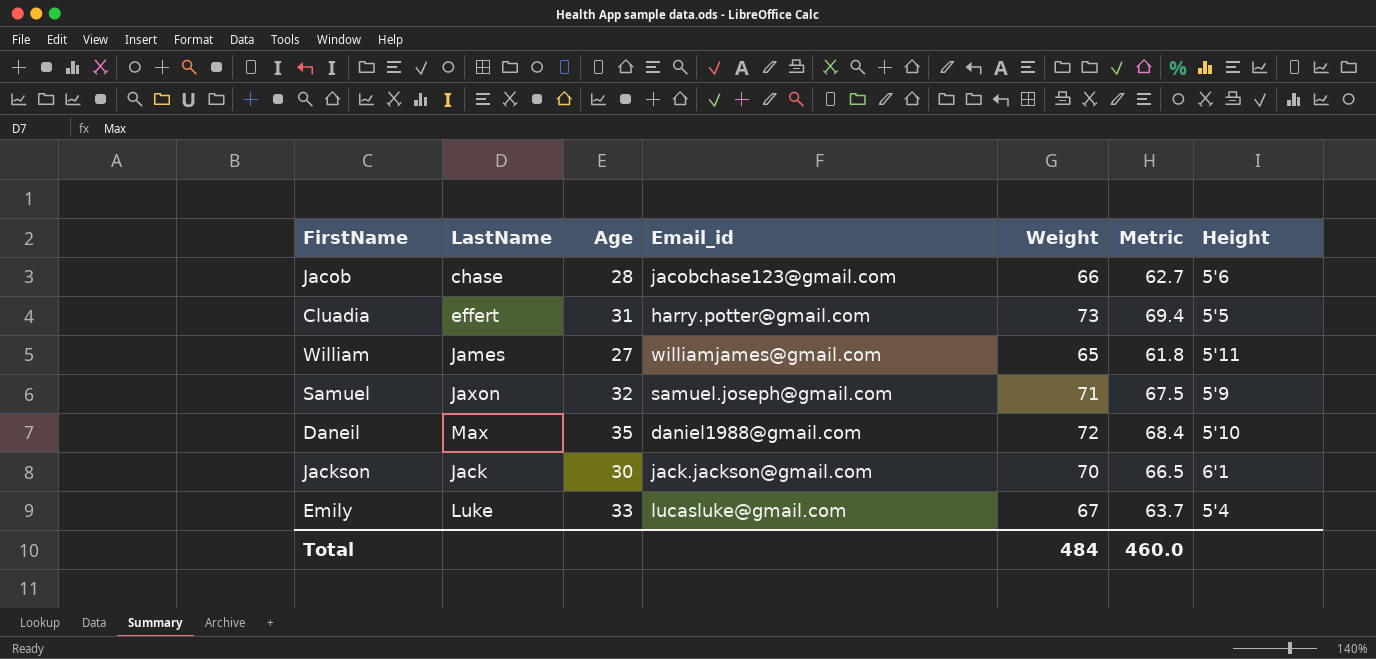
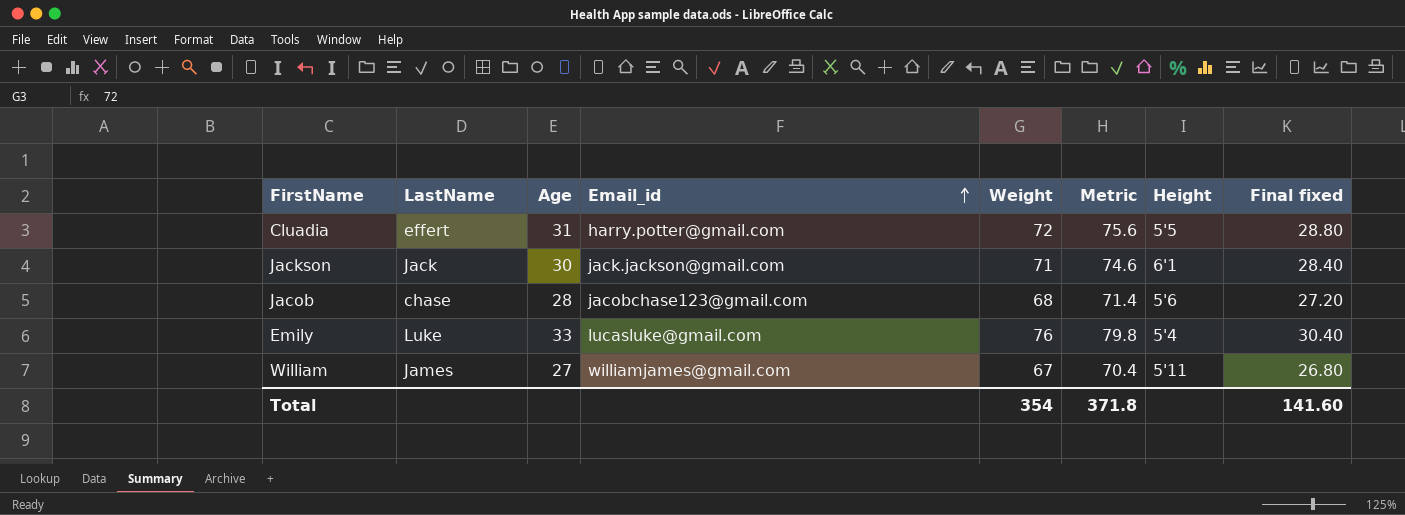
row order: none -> Email_id ascending
column Metric | formula: [Weight] * 0.95 -> [Weight] * 1.05
column Final fixed | formula: none -> [Weight] * 0.4
row Samuel: Jaxon | 32 | samuel.joseph@gmail.com | 71 | 67.5 | 5'9 -> none
row Daneil: Max | 35 | daniel1988@gmail.com | 72 | 68.4 | 5'10 -> none
Cluadia | Weight: 73 -> 72
Jackson | Weight: 70 -> 71
Jacob | Weight: 66 -> 68
Emily | Weight: 67 -> 76
William | Weight: 65 -> 67
Total | Weight: 484 -> 354
Total | Metric: 460.0 -> 371.8

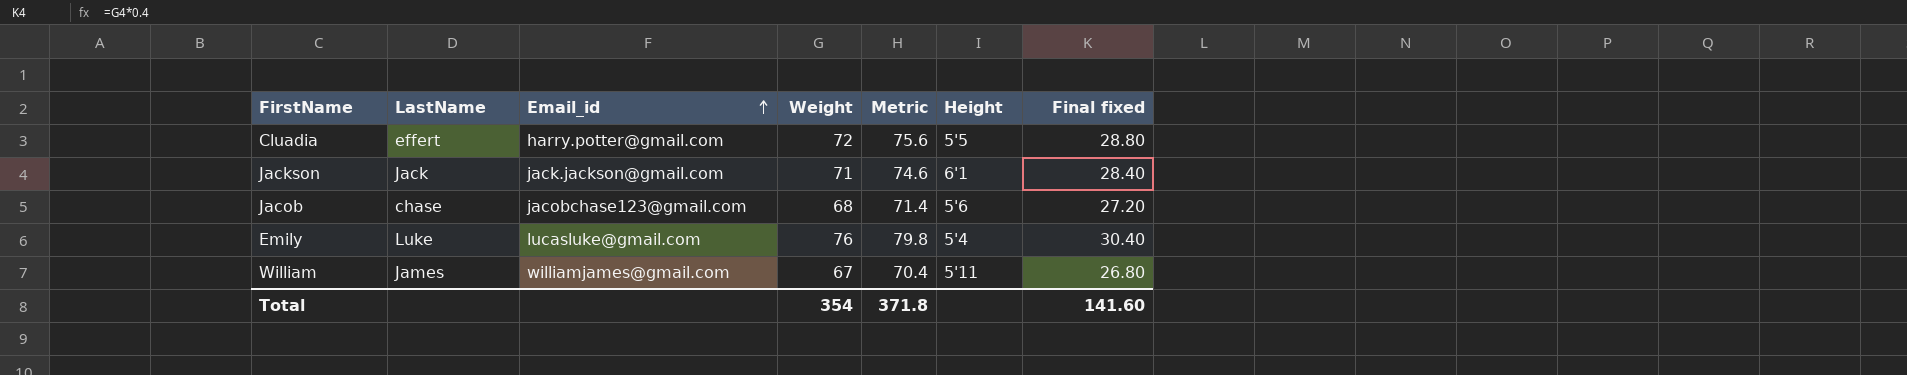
column Age | position: 3 -> none

